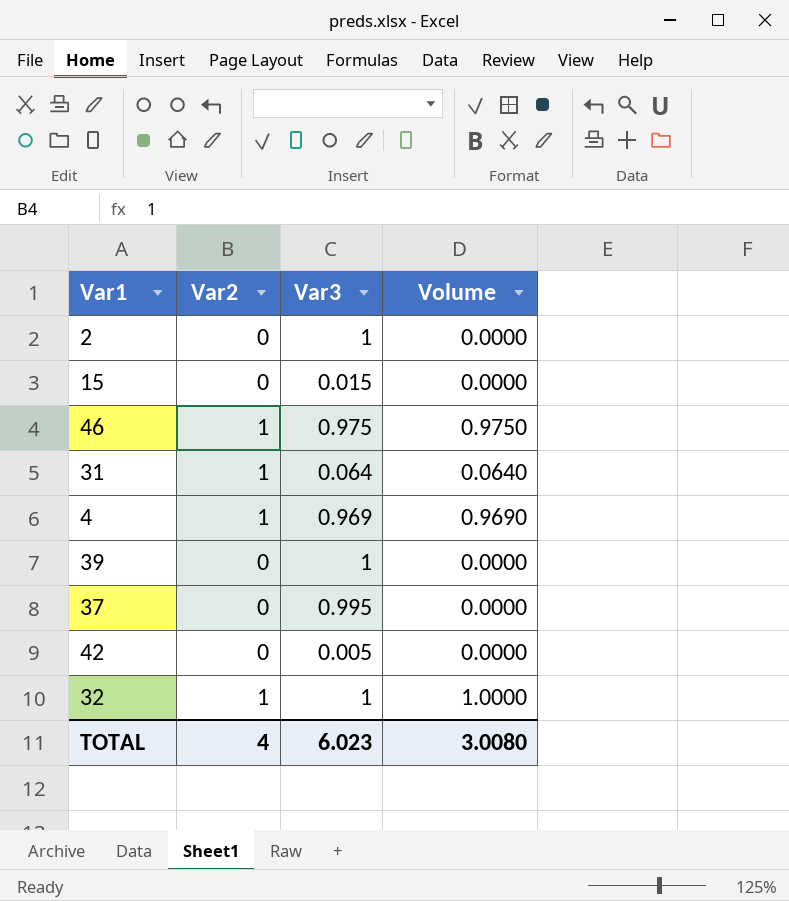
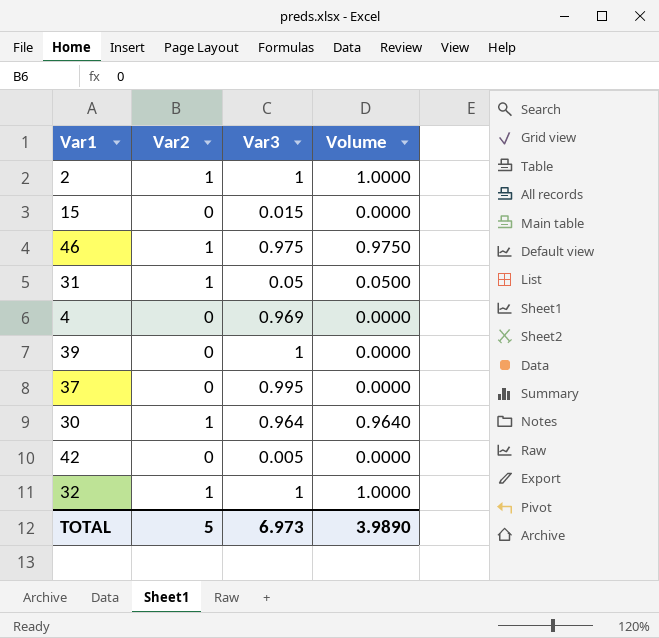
2 | Var2: 0 -> 1
2 | Volume: 0.0000 -> 1.0000
31 | Var3: 0.064 -> 0.05
31 | Volume: 0.0640 -> 0.0500
4 | Var2: 1 -> 0
4 | Volume: 0.9690 -> 0.0000
row 30: none -> 1 | 0.964 | 0.9640
TOTAL | Var2: 4 -> 5
TOTAL | Var3: 6.023 -> 6.973
TOTAL | Volume: 3.0080 -> 3.9890

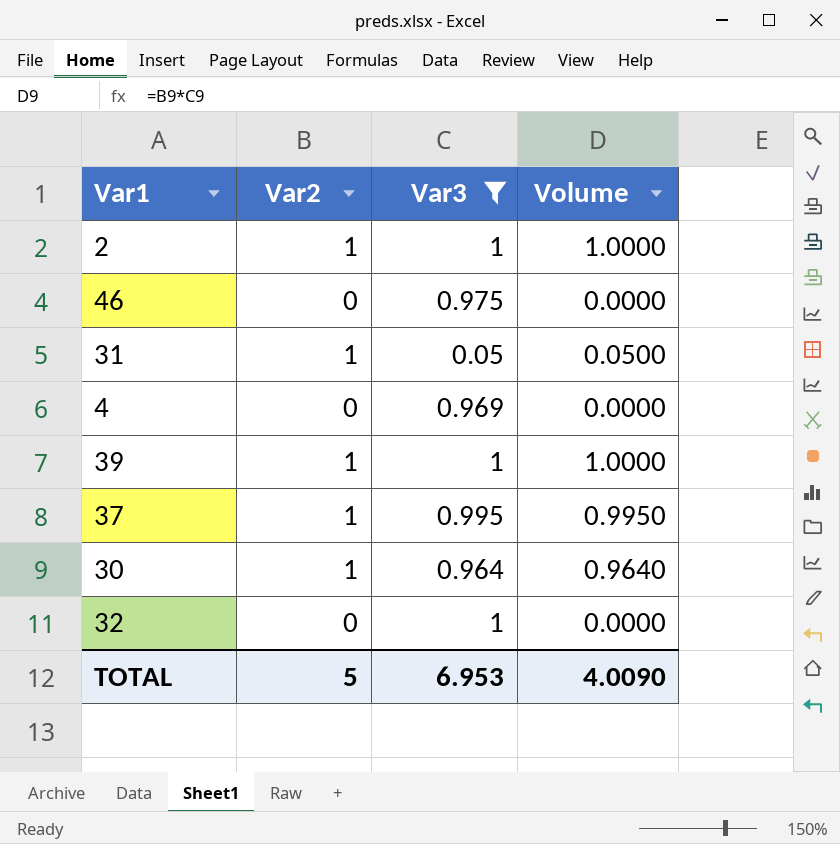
filter: none -> Var3 >= 0.05
46 | Var2: 1 -> 0
46 | Volume: 0.9750 -> 0.0000
39 | Var2: 0 -> 1
39 | Volume: 0.0000 -> 1.0000
37 | Var2: 0 -> 1
37 | Volume: 0.0000 -> 0.9950
32 | Var2: 1 -> 0
32 | Volume: 1.0000 -> 0.0000
TOTAL | Var3: 6.973 -> 6.953
TOTAL | Volume: 3.9890 -> 4.0090

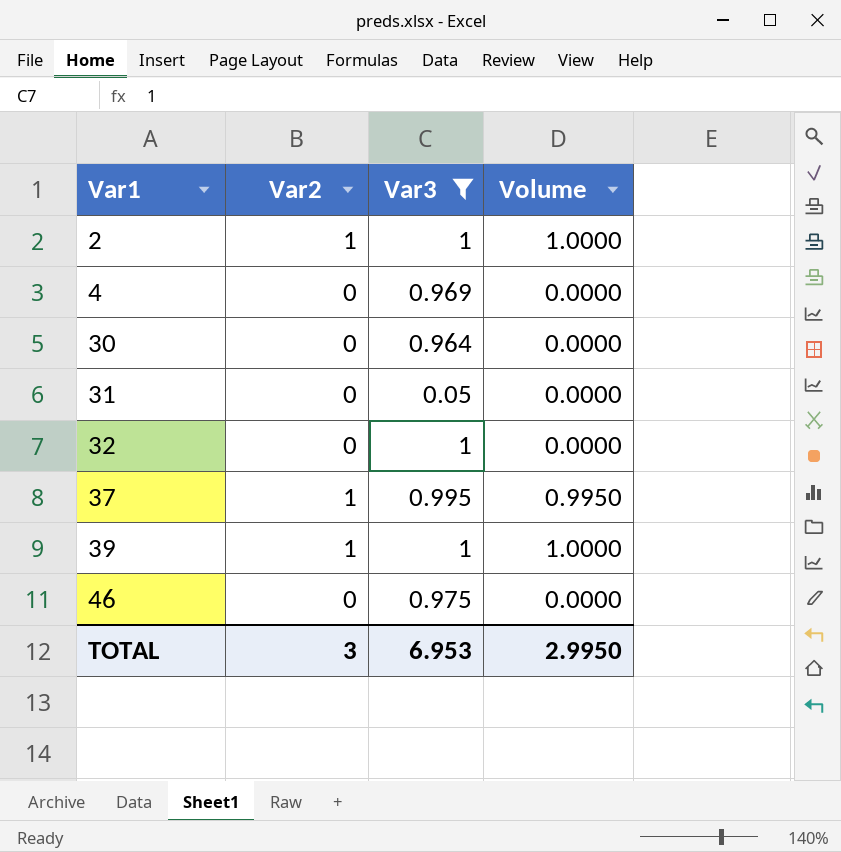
row order: none -> Var1 ascending
30 | Var2: 1 -> 0
30 | Volume: 0.9640 -> 0.0000
31 | Var2: 1 -> 0
31 | Volume: 0.0500 -> 0.0000
TOTAL | Var2: 5 -> 3
TOTAL | Volume: 4.0090 -> 2.9950

